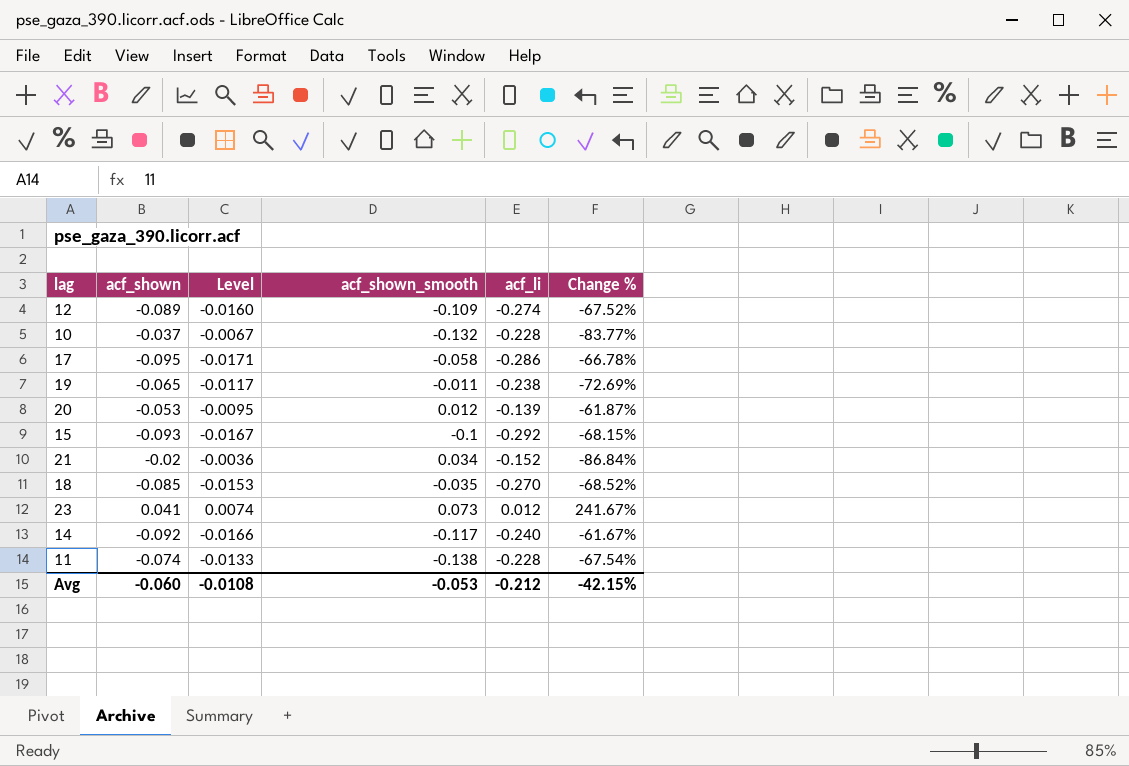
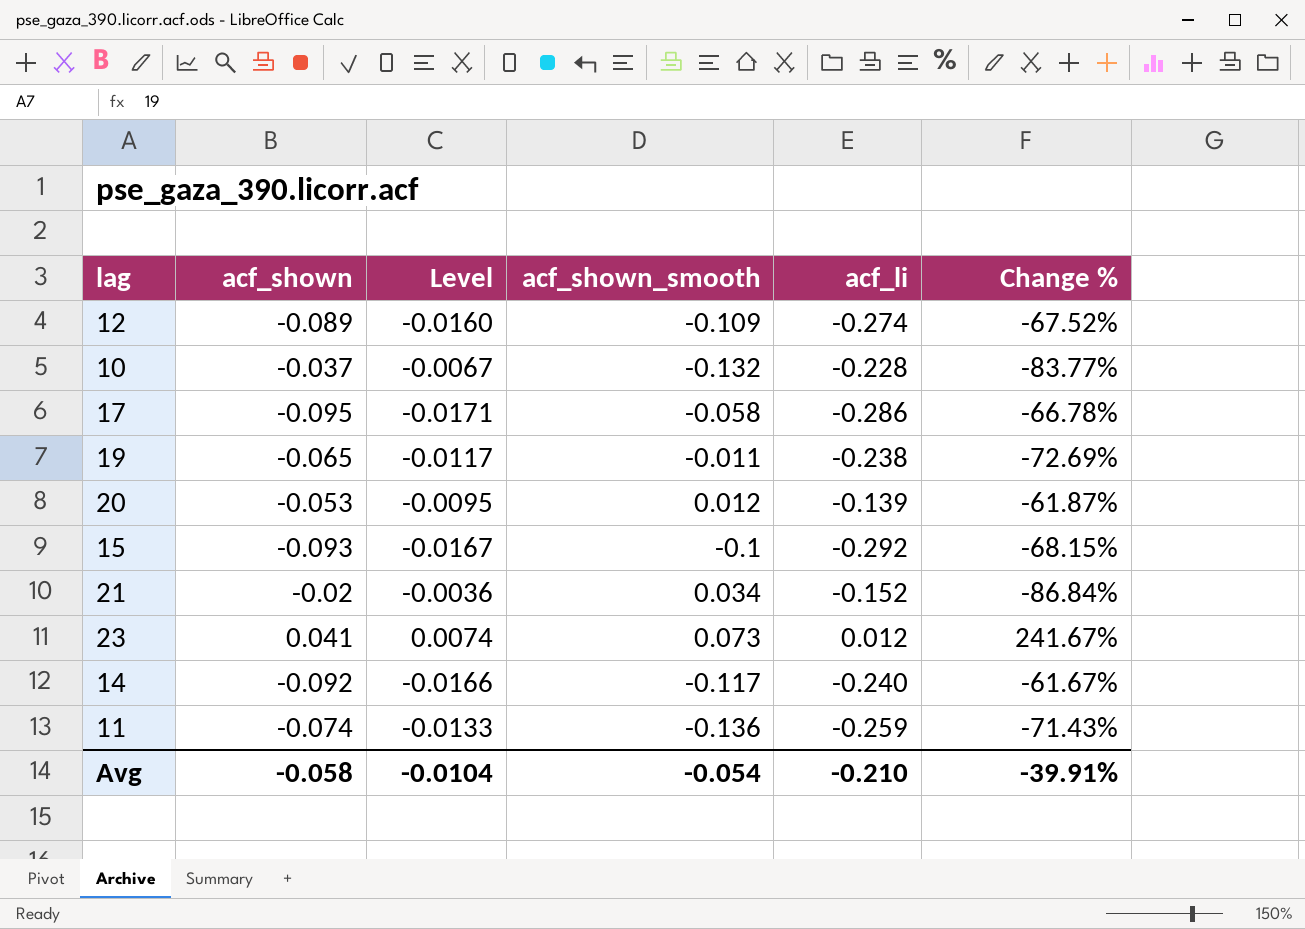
row 18: -0.085 | -0.0153 | -0.035 | -0.270 | -68.52% -> none
11 | acf_shown_smooth: -0.138 -> -0.136
11 | acf_li: -0.228 -> -0.259
11 | Change %: -67.54% -> -71.43%
Avg | acf_shown: -0.060 -> -0.058
Avg | Level: -0.0108 -> -0.0104
Avg | acf_shown_smooth: -0.053 -> -0.054
Avg | acf_li: -0.212 -> -0.210
Avg | Change %: -42.15% -> -39.91%

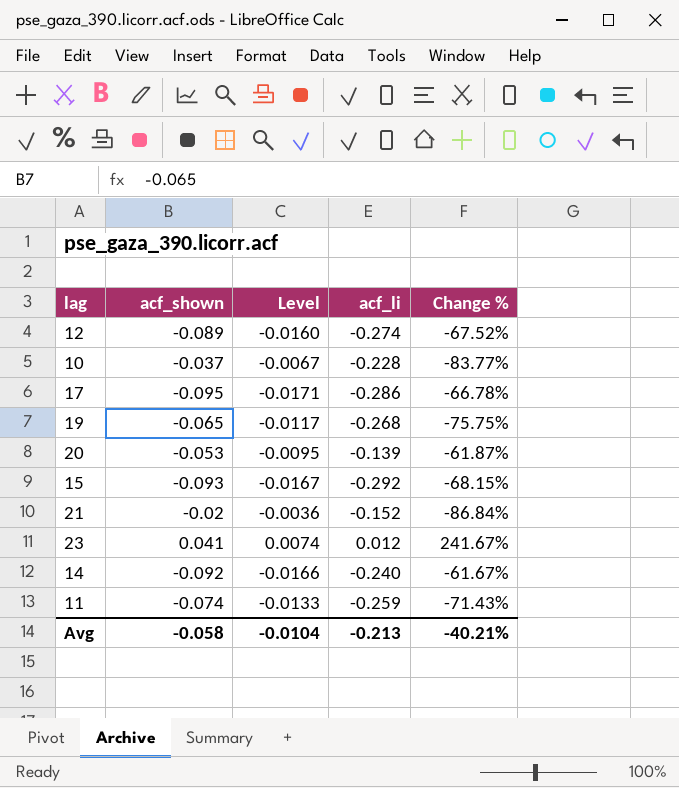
column acf_shown_smooth | position: 4 -> none
19 | acf_li: -0.238 -> -0.268
19 | Change %: -72.69% -> -75.75%
Avg | acf_li: -0.210 -> -0.213
Avg | Change %: -39.91% -> -40.21%

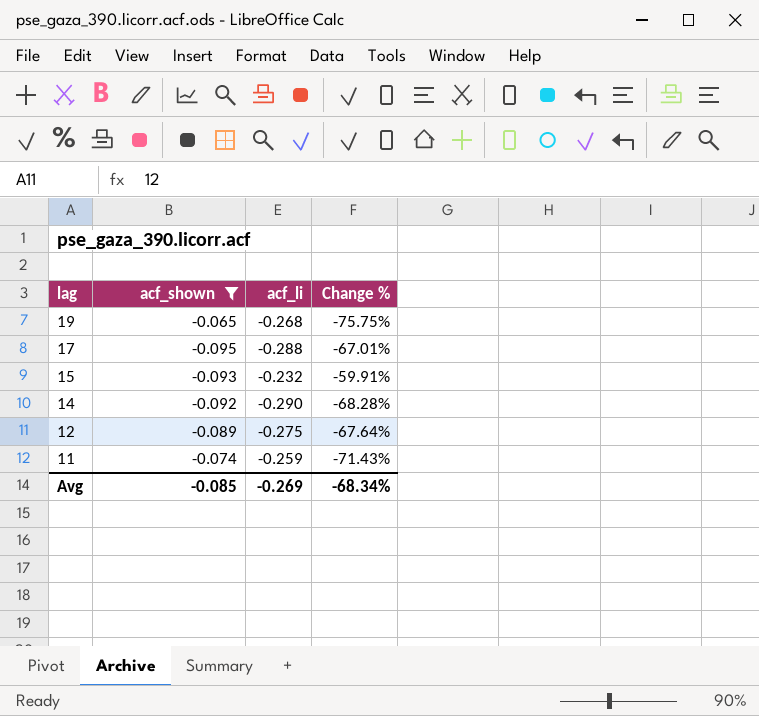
filter: none -> acf_shown <= -0.065
row order: none -> lag descending
column Level | formula: [acf_shown] * 0.18 -> none
17 | acf_li: -0.286 -> -0.288
17 | Change %: -66.78% -> -67.01%
15 | acf_li: -0.292 -> -0.232
15 | Change %: -68.15% -> -59.91%
14 | acf_li: -0.240 -> -0.290
14 | Change %: -61.67% -> -68.28%
12 | acf_li: -0.274 -> -0.275
12 | Change %: -67.52% -> -67.64%
Avg | acf_shown: -0.058 -> -0.085
Avg | acf_li: -0.213 -> -0.269
Avg | Change %: -40.21% -> -68.34%

